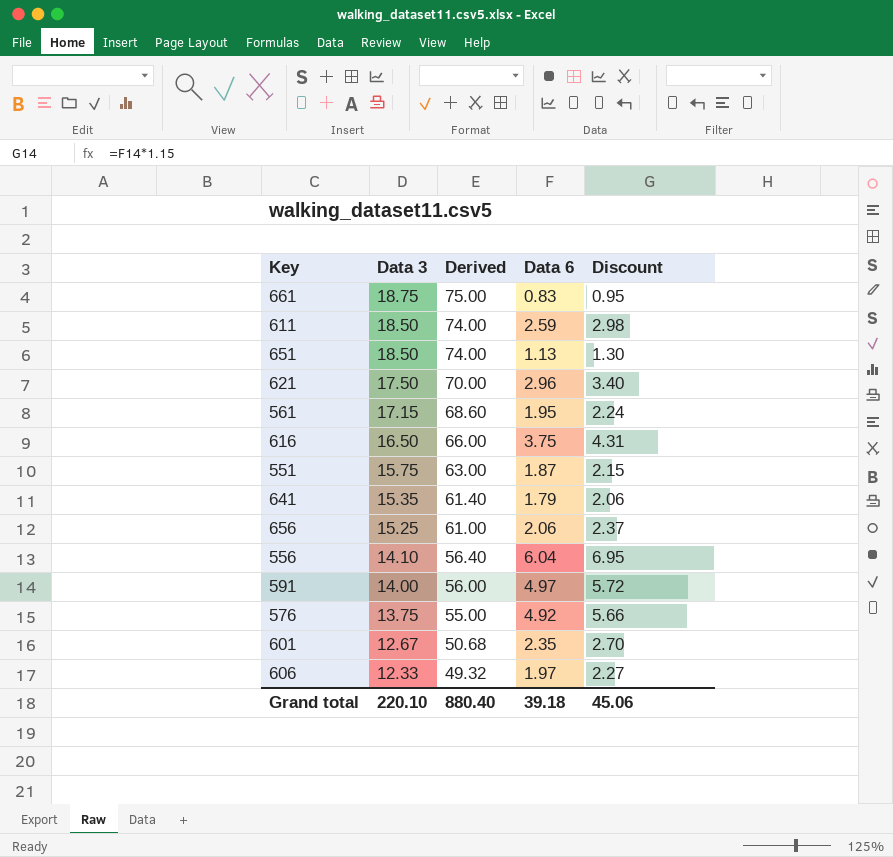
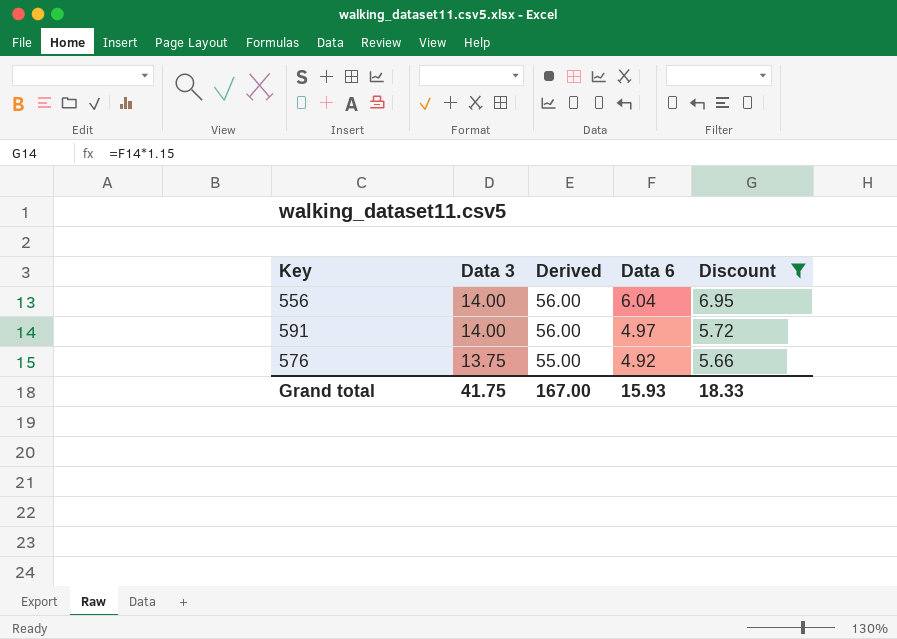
filter: none -> Discount >= 5.66
556 | Data 3: 14.10 -> 14.00
556 | Derived: 56.40 -> 56.00
Grand total | Data 3: 220.10 -> 41.75
Grand total | Derived: 880.40 -> 167.00
Grand total | Data 6: 39.18 -> 15.93
Grand total | Discount: 45.06 -> 18.33

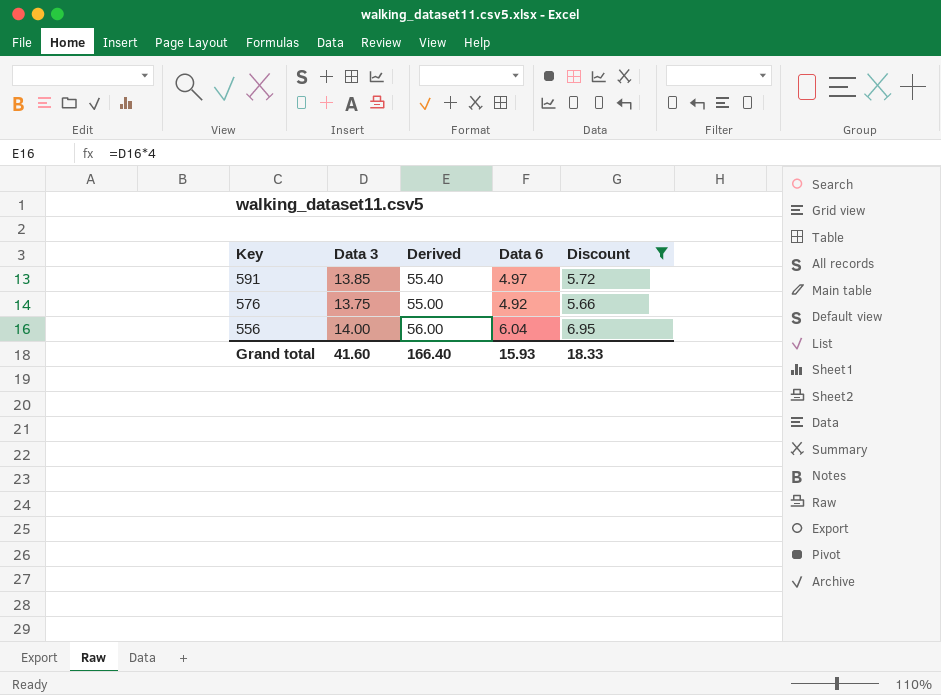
row order: Data 3 descending -> Key descending
591 | Data 3: 14.00 -> 13.85
591 | Derived: 56.00 -> 55.40
Grand total | Data 3: 41.75 -> 41.60
Grand total | Derived: 167.00 -> 166.40

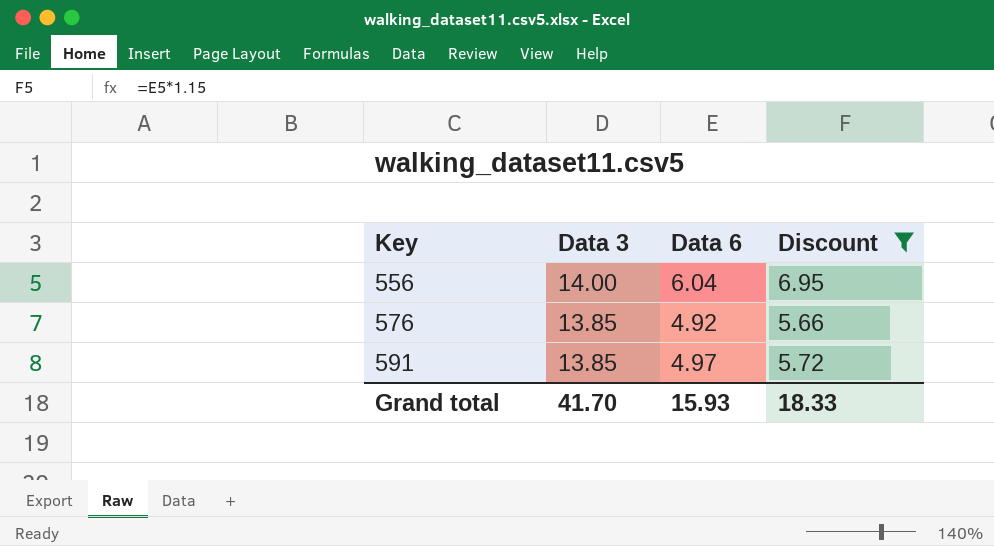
row order: Key descending -> Key ascending
column Derived | formula: [Data 3] * 4 -> none
576 | Data 3: 13.75 -> 13.85
Grand total | Data 3: 41.60 -> 41.70

